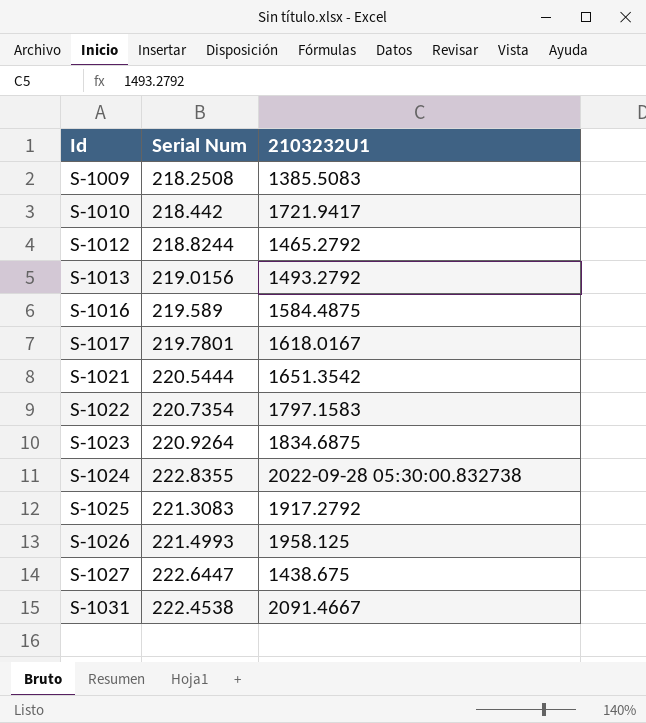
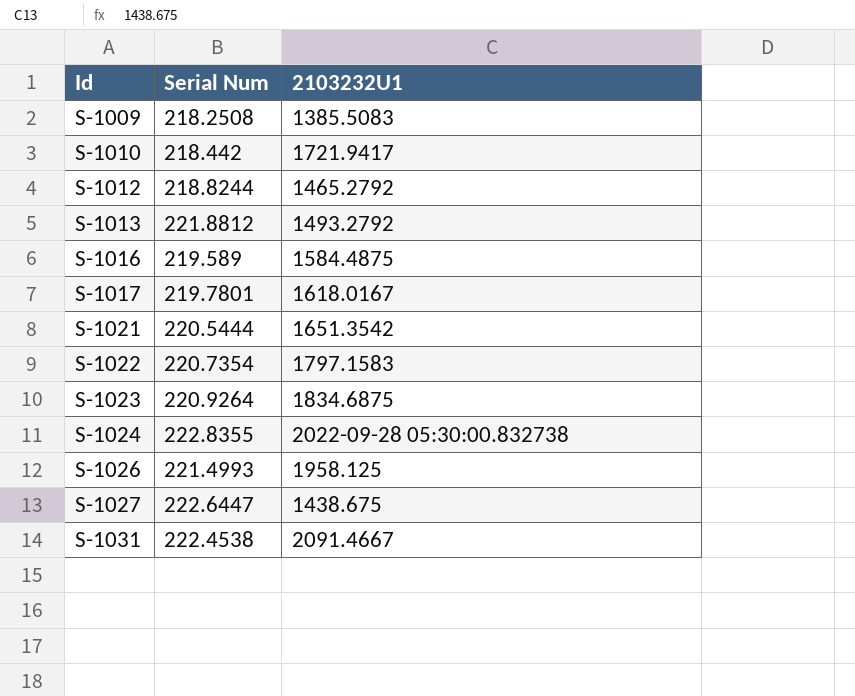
row S-1025: 221.3083 | 1917.2792 -> none
S-1013 | Serial Num: 219.0156 -> 221.8812

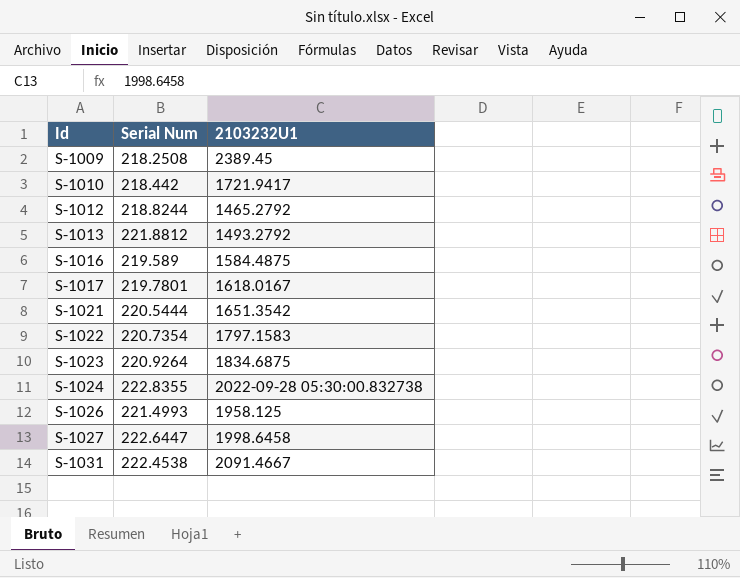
S-1009 | 2103232U1: 1385.5083 -> 2389.45
S-1027 | 2103232U1: 1438.675 -> 1998.6458

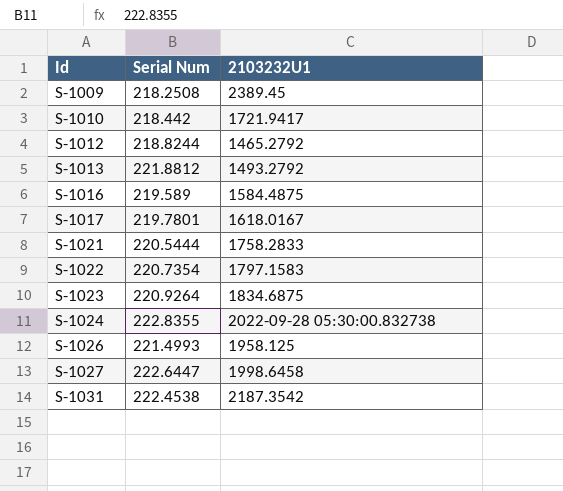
S-1021 | 2103232U1: 1651.3542 -> 1758.2833
S-1031 | 2103232U1: 2091.4667 -> 2187.3542

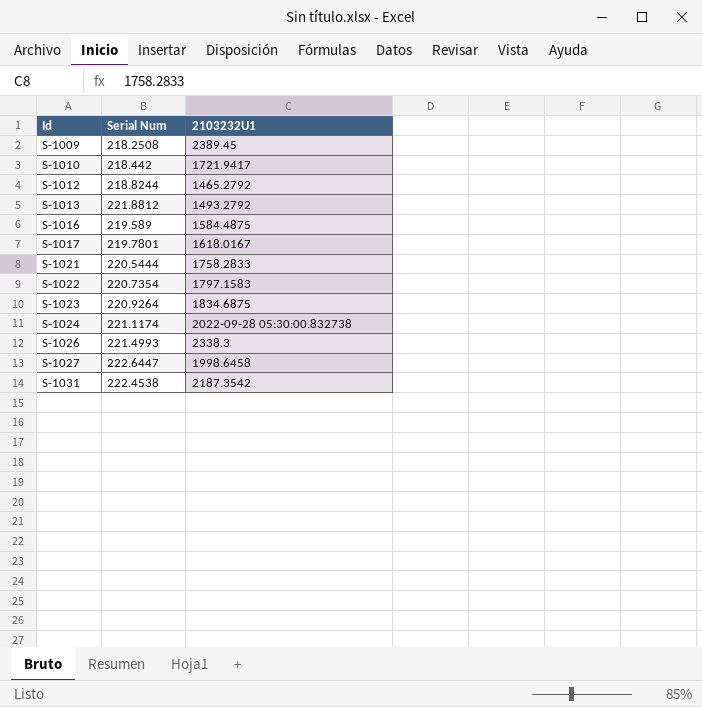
S-1024 | Serial Num: 222.8355 -> 221.1174
S-1026 | 2103232U1: 1958.125 -> 2338.3

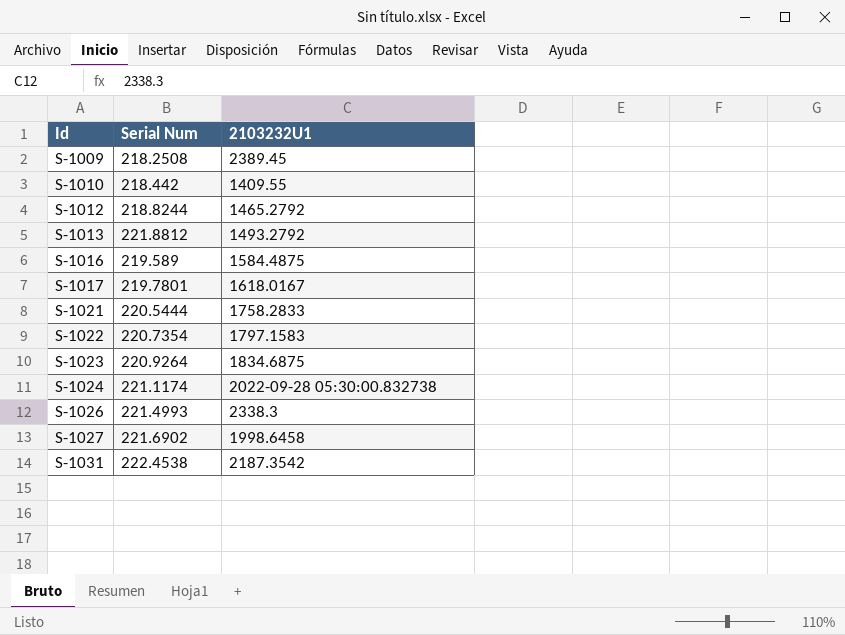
S-1010 | 2103232U1: 1721.9417 -> 1409.55
S-1027 | Serial Num: 222.6447 -> 221.6902

